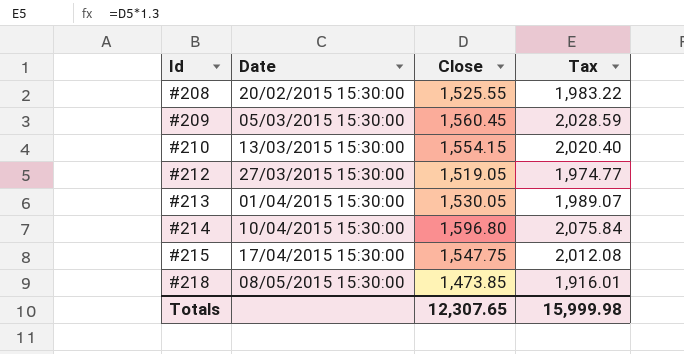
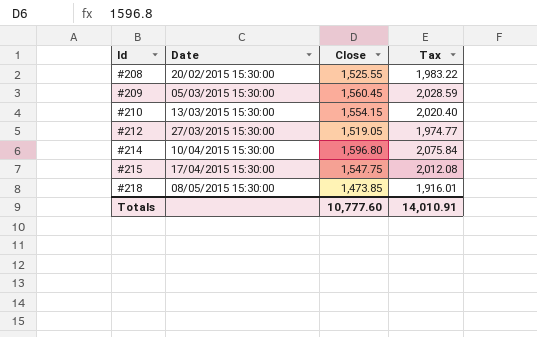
row #213: 01/04/2015 15:30:00 | 1,530.05 | 1,989.07 -> none
Totals | Close: 12,307.65 -> 10,777.60
Totals | Tax: 15,999.98 -> 14,010.91

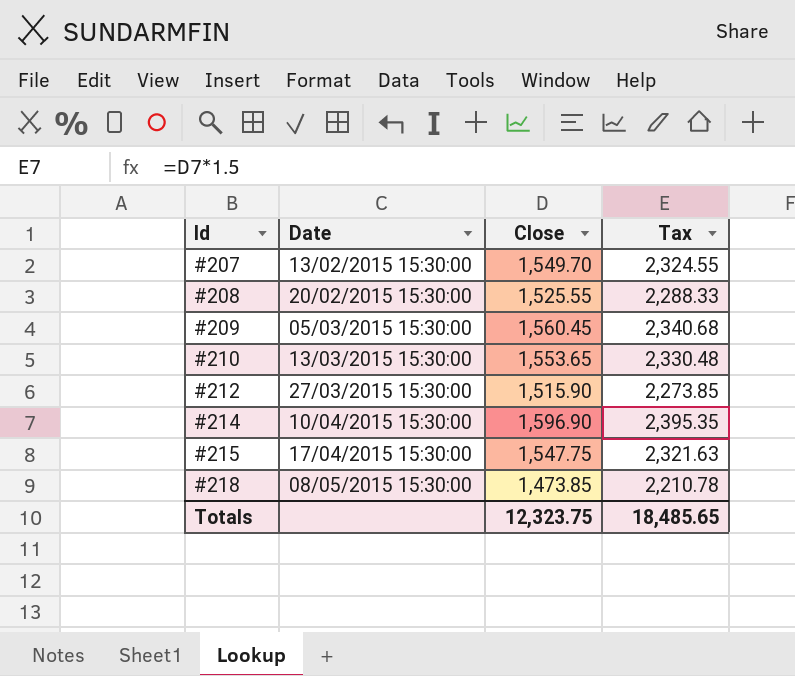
column Tax | formula: [Close] * 1.3 -> [Close] * 1.5
row #207: none -> 13/02/2015 15:30:00 | 1,549.70 | 2,324.55
#210 | Close: 1,554.15 -> 1,553.65
#212 | Close: 1,519.05 -> 1,515.90
#214 | Close: 1,596.80 -> 1,596.90
Totals | Close: 10,777.60 -> 12,323.75
Totals | Tax: 14,010.91 -> 18,485.65

